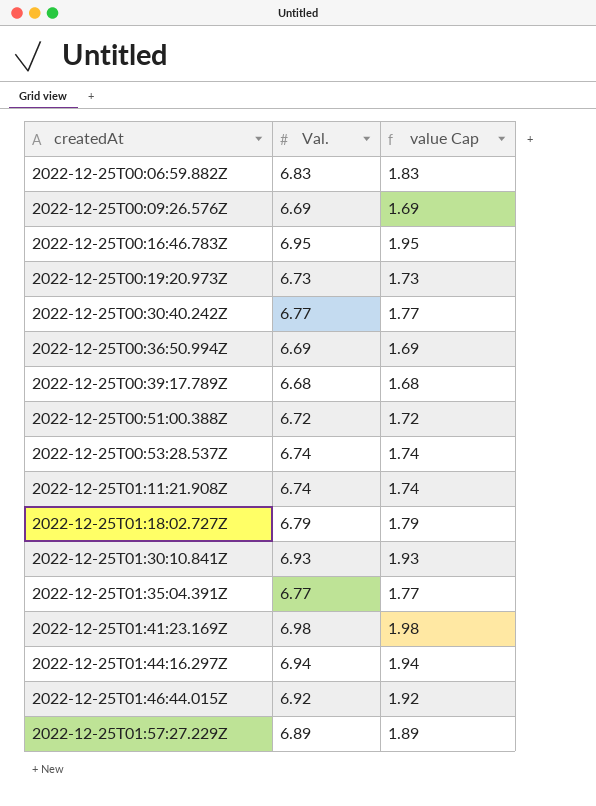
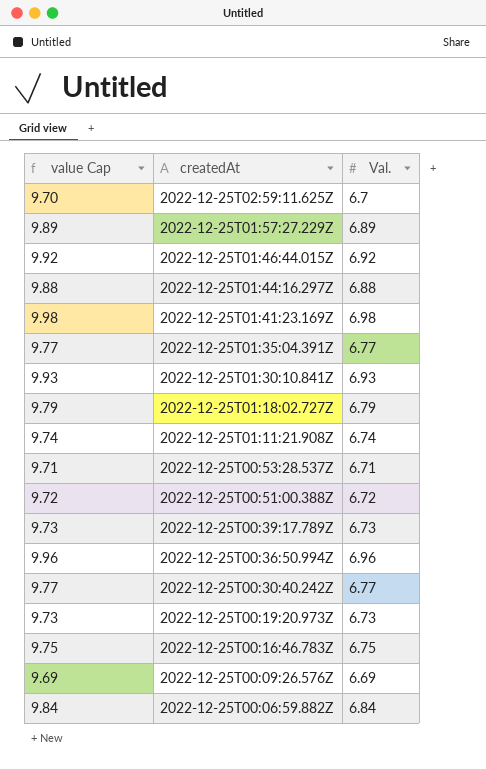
row order: createdAt ascending -> createdAt descending
column value Cap | formula: [Val.] - 5 -> [Val.] + 3
column value Cap | position: 3 -> 1
row 2022-12-25T02:59:11.625Z: none -> 9.70 | 6.7
2022-12-25T01:44:16.297Z | Val.: 6.94 -> 6.88
2022-12-25T00:53:28.537Z | Val.: 6.74 -> 6.71
2022-12-25T00:39:17.789Z | Val.: 6.68 -> 6.73
2022-12-25T00:36:50.994Z | Val.: 6.69 -> 6.96
2022-12-25T00:16:46.783Z | Val.: 6.95 -> 6.75
2022-12-25T00:06:59.882Z | Val.: 6.83 -> 6.84

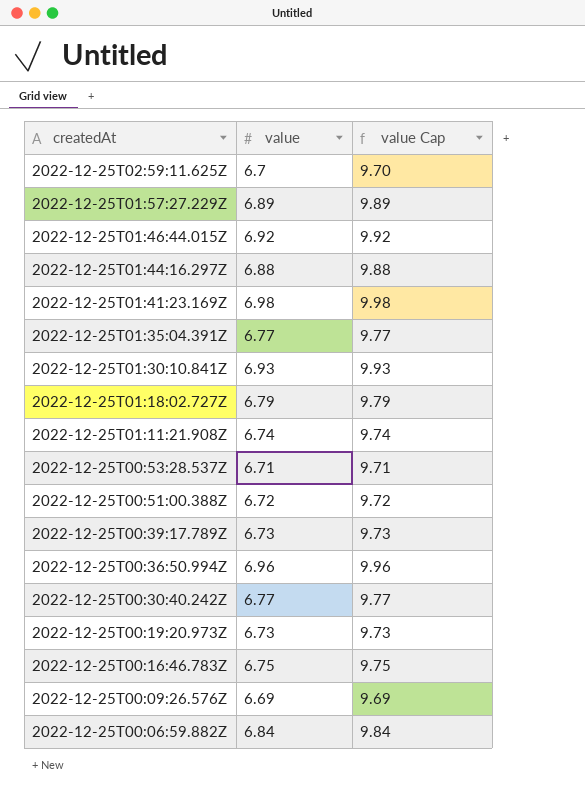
column name: Val. -> value
column value Cap | position: 1 -> 3

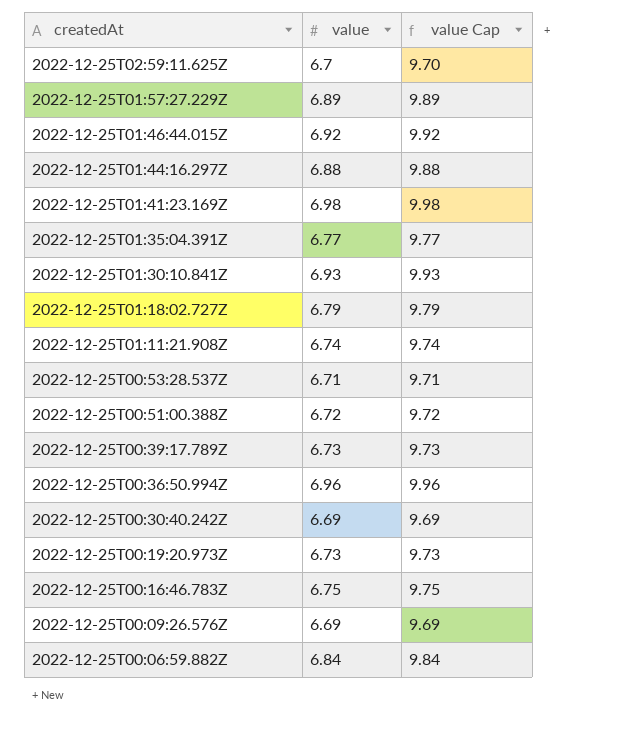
2022-12-25T00:30:40.242Z | value: 6.77 -> 6.69
2022-12-25T00:30:40.242Z | value Cap: 9.77 -> 9.69

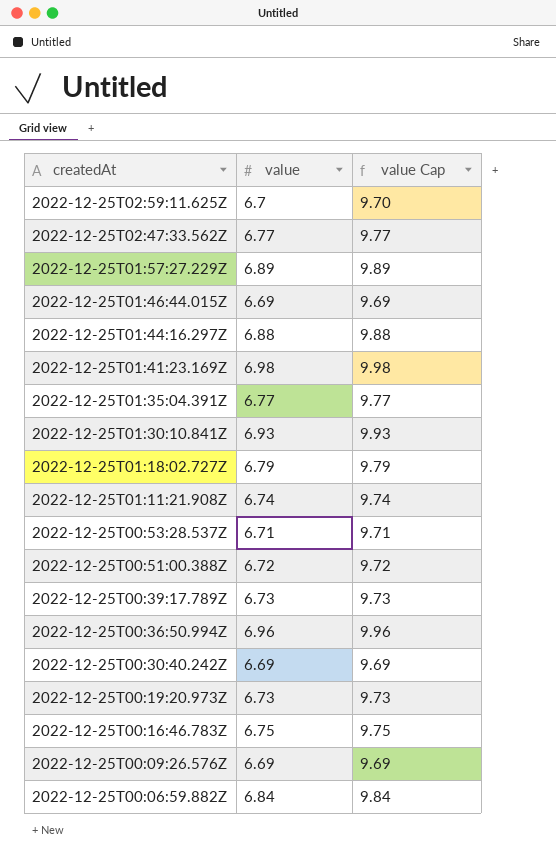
row 2022-12-25T02:47:33.562Z: none -> 6.77 | 9.77
2022-12-25T01:46:44.015Z | value: 6.92 -> 6.69
2022-12-25T01:46:44.015Z | value Cap: 9.92 -> 9.69

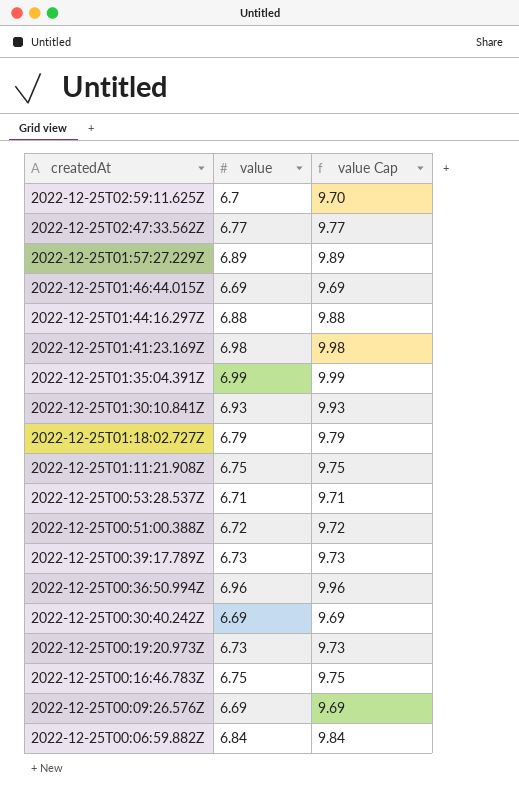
2022-12-25T01:35:04.391Z | value: 6.77 -> 6.99
2022-12-25T01:35:04.391Z | value Cap: 9.77 -> 9.99
2022-12-25T01:11:21.908Z | value: 6.74 -> 6.75
2022-12-25T01:11:21.908Z | value Cap: 9.74 -> 9.75

